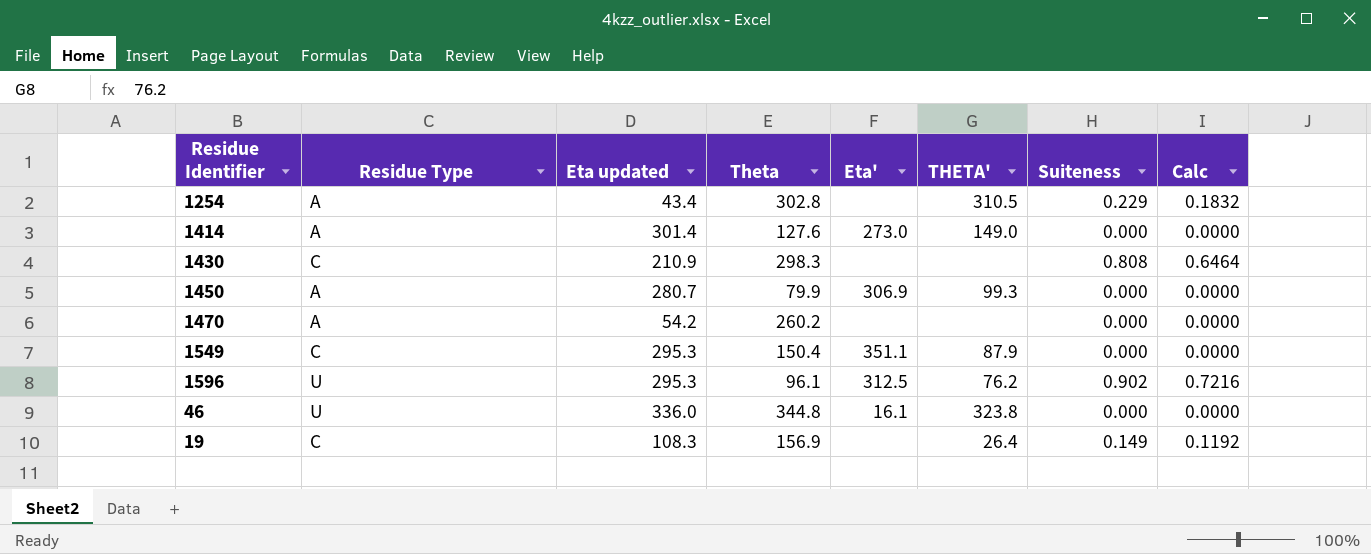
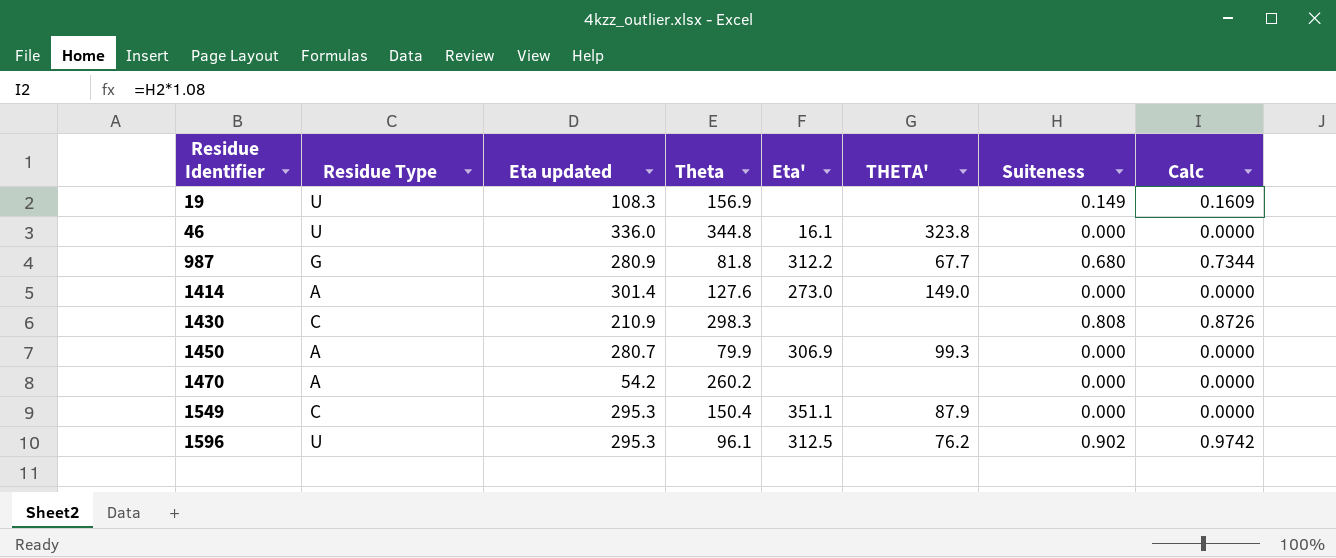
row order: none -> Residue Identifier ascending
column Calc | formula: [Suiteness] * 0.8 -> [Suiteness] * 1.08
row 1254: A | 43.4 | 302.8 | none | 310.5 | 0.229 | 0.1832 -> none
19 | Residue Type: C -> U
19 | THETA': 26.4 -> none
row 987: none -> G | 280.9 | 81.8 | 312.2 | 67.7 | 0.680 | 0.7344

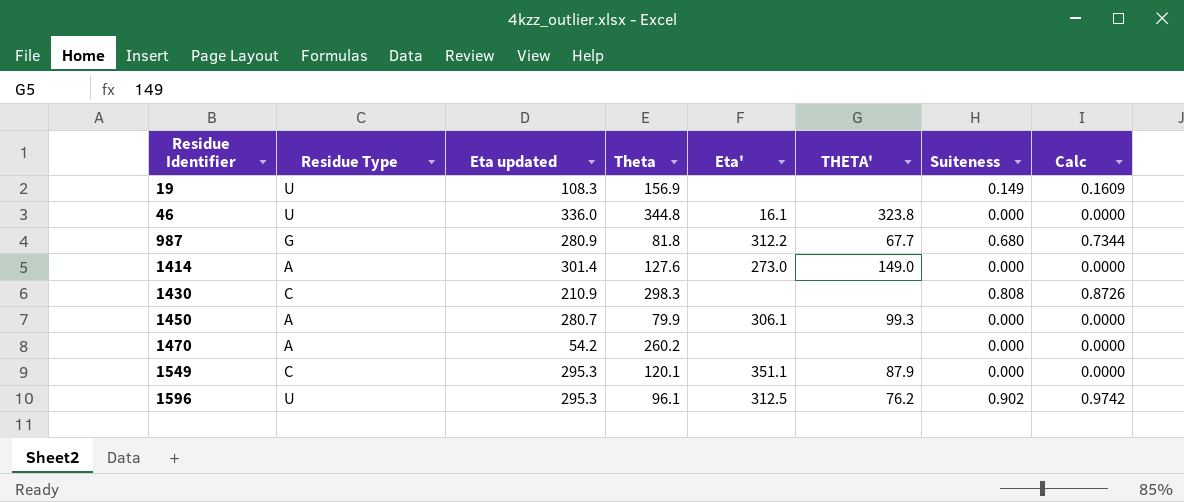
1450 | Eta': 306.9 -> 306.1
1549 | Theta: 150.4 -> 120.1

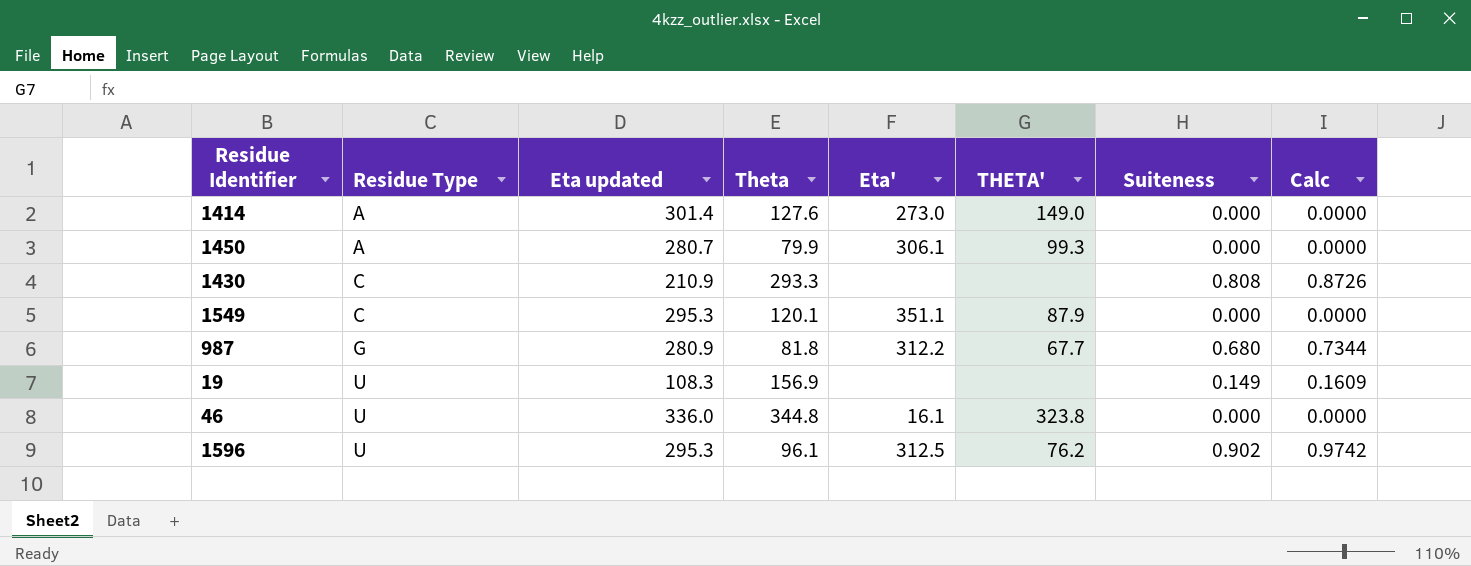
row order: Residue Identifier ascending -> Residue Type ascending
row 1470: A | 54.2 | 260.2 | none | none | 0.000 | 0.0000 -> none
1430 | Theta: 298.3 -> 293.3

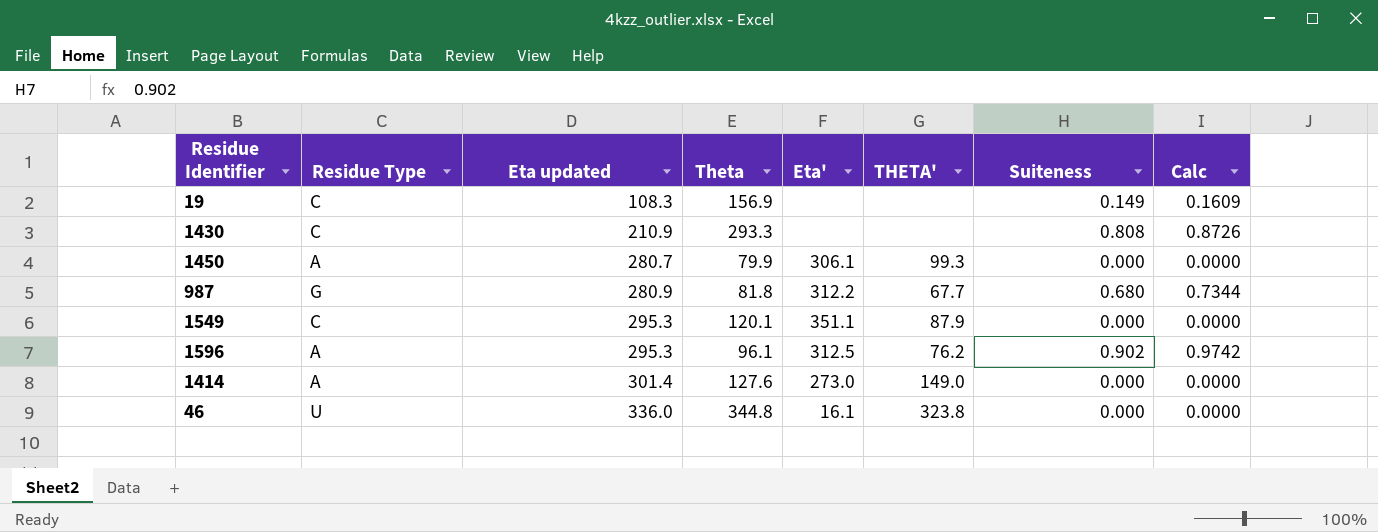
row order: Residue Type ascending -> Eta updated ascending
19 | Residue Type: U -> C
1596 | Residue Type: U -> A

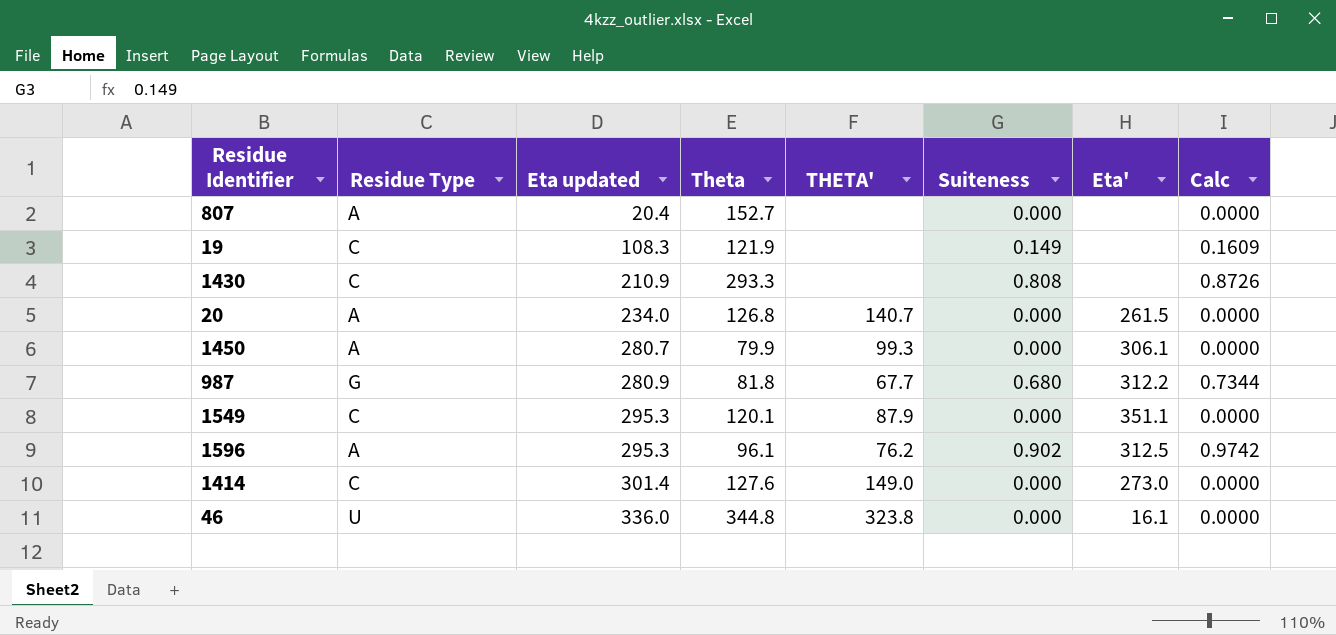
column Eta' | position: 5 -> 7
row 807: none -> A | 20.4 | 152.7 | none | 0.000 | none | 0.0000
19 | Theta: 156.9 -> 121.9
row 20: none -> A | 234.0 | 126.8 | 140.7 | 0.000 | 261.5 | 0.0000
1414 | Residue Type: A -> C

